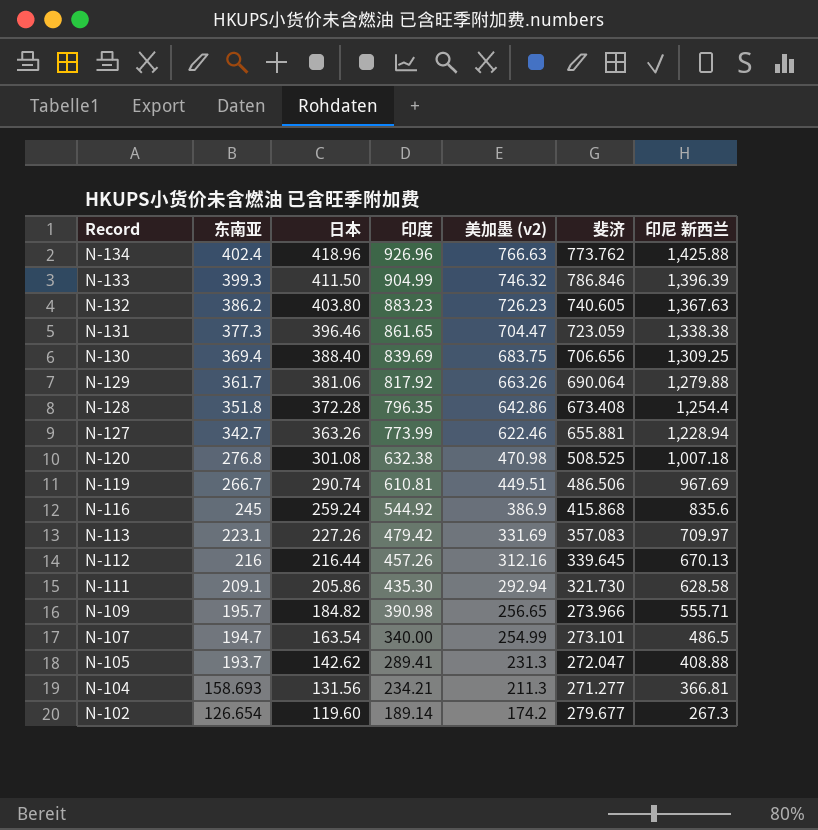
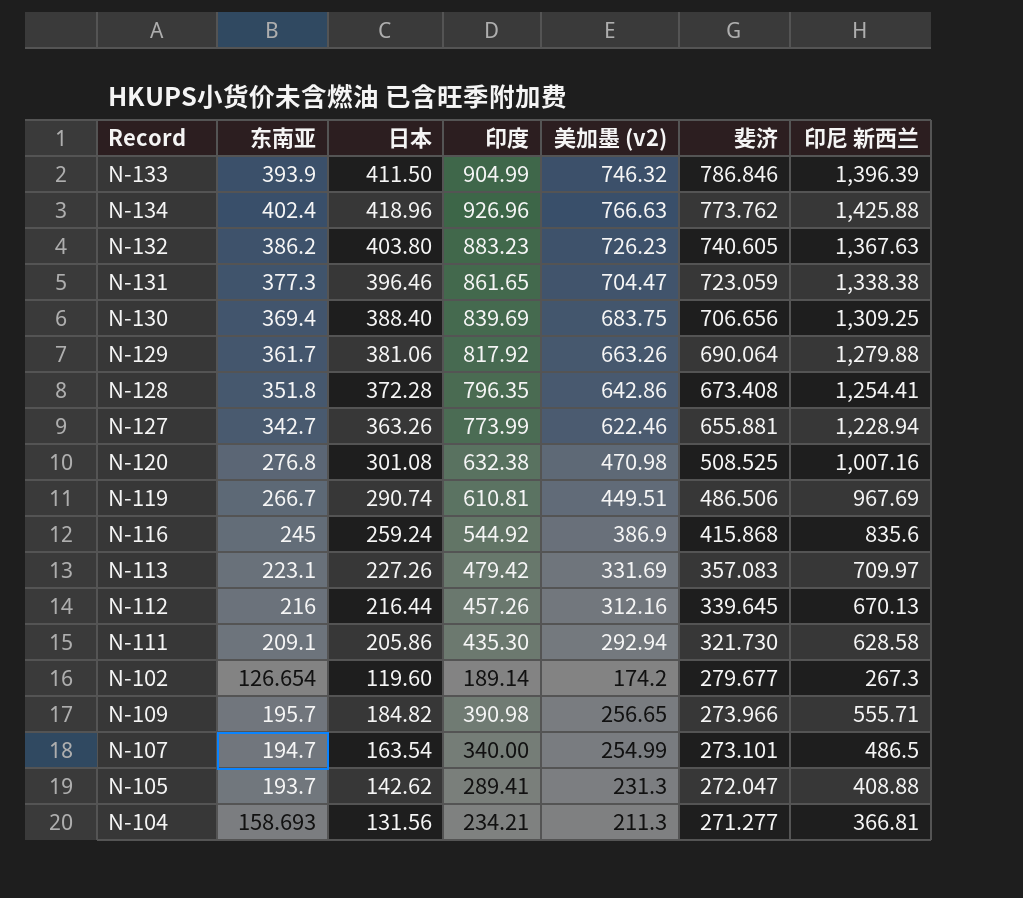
row order: Record descending -> 斐济 descending
N-133 | 东南亚: 399.3 -> 393.9
N-128 | 印尼 新西兰: 1,254.4 -> 1,254.41
N-120 | 印尼 新西兰: 1,007.18 -> 1,007.16

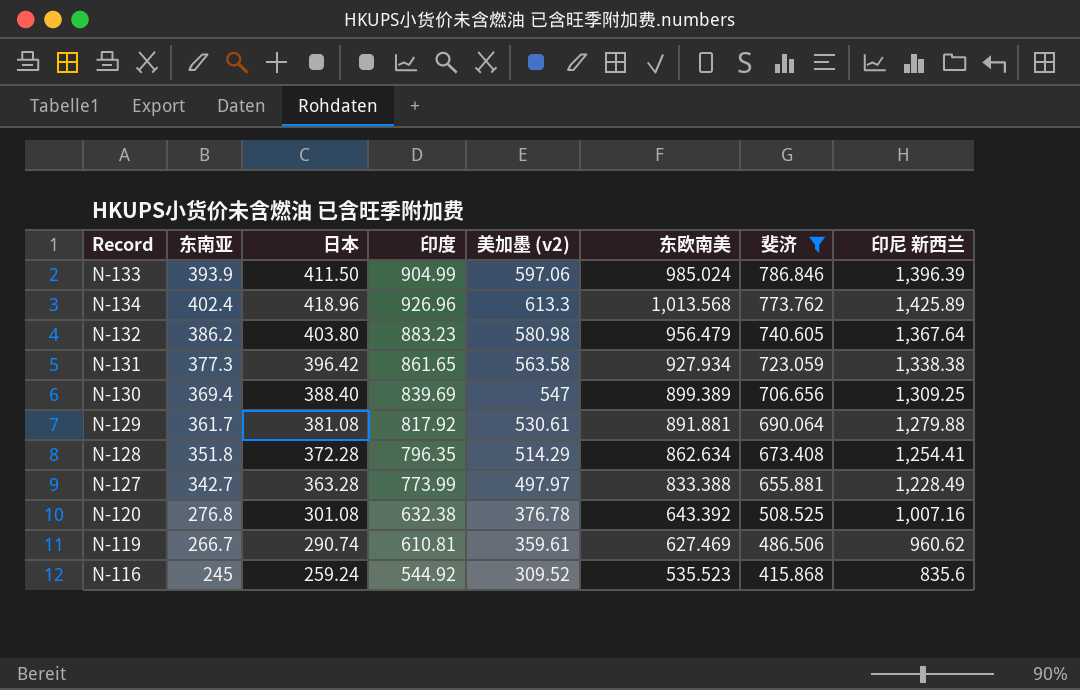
filter: none -> 斐济 >= 415.868
column 东欧南美 | position: none -> 6
N-133 | 美加墨 (v2): 746.32 -> 597.06
N-134 | 美加墨 (v2): 766.63 -> 613.3
N-134 | 印尼 新西兰: 1,425.88 -> 1,425.89
N-132 | 美加墨 (v2): 726.23 -> 580.98
N-132 | 印尼 新西兰: 1,367.63 -> 1,367.64
N-131 | 日本: 396.46 -> 396.42
N-131 | 美加墨 (v2): 704.47 -> 563.58
N-130 | 美加墨 (v2): 683.75 -> 547
N-129 | 日本: 381.06 -> 381.08
N-129 | 美加墨 (v2): 663.26 -> 530.61
N-128 | 美加墨 (v2): 642.86 -> 514.29
N-127 | 日本: 363.26 -> 363.28
N-127 | 美加墨 (v2): 622.46 -> 497.97
N-127 | 印尼 新西兰: 1,228.94 -> 1,228.49
N-120 | 美加墨 (v2): 470.98 -> 376.78
N-119 | 美加墨 (v2): 449.51 -> 359.61
N-119 | 印尼 新西兰: 967.69 -> 960.62
N-116 | 美加墨 (v2): 386.9 -> 309.52

